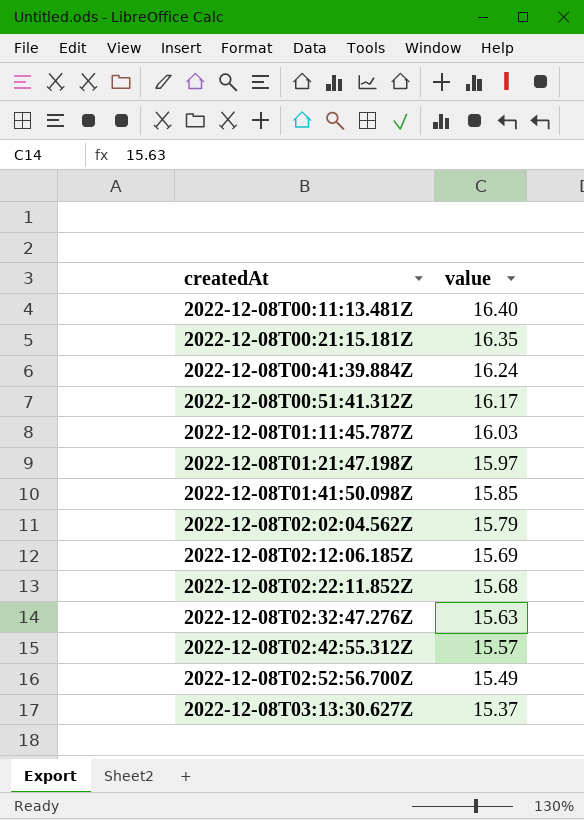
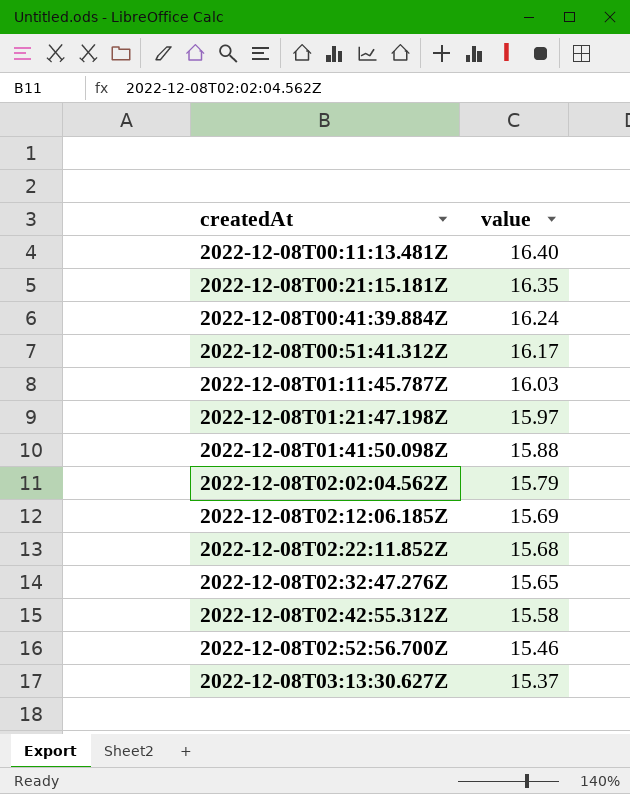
2022-12-08T01:41:50.098Z | value: 15.85 -> 15.88
2022-12-08T02:32:47.276Z | value: 15.63 -> 15.65
2022-12-08T02:42:55.312Z | value: 15.57 -> 15.58
2022-12-08T02:52:56.700Z | value: 15.49 -> 15.46

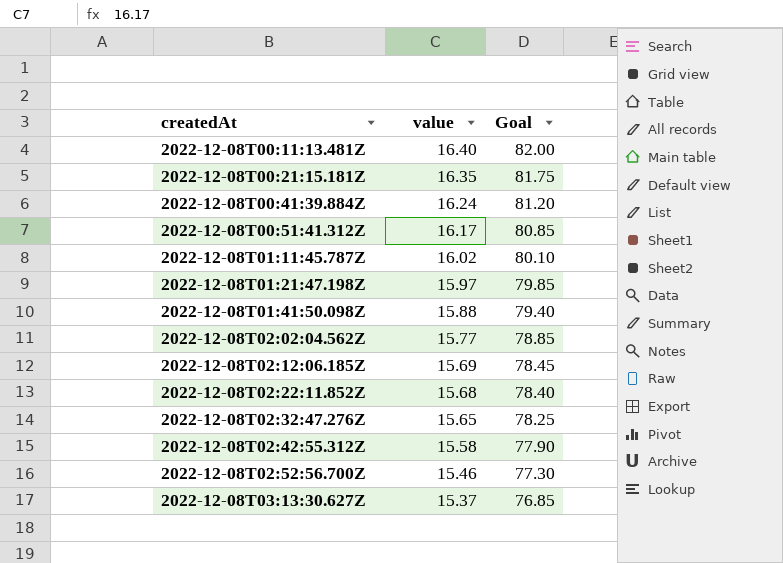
column Goal | formula: none -> [value] * 5
2022-12-08T01:11:45.787Z | value: 16.03 -> 16.02
2022-12-08T02:02:04.562Z | value: 15.79 -> 15.77

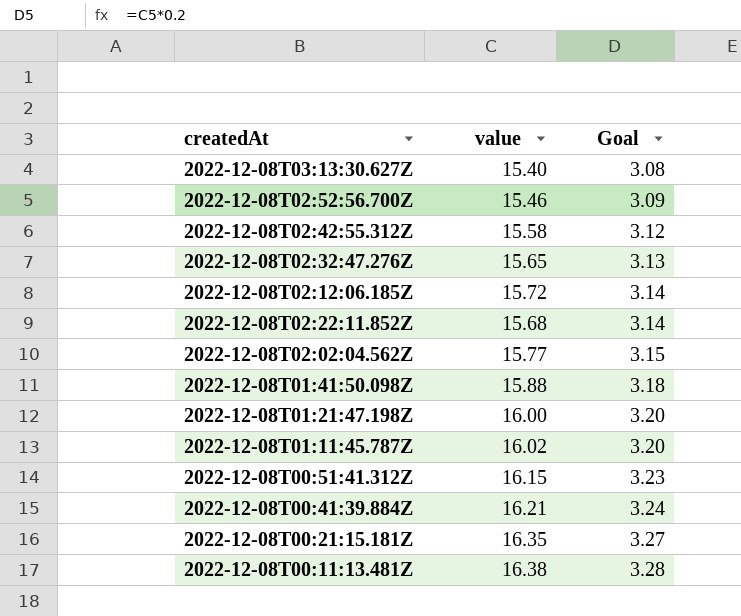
row order: createdAt ascending -> Goal ascending
column Goal | formula: [value] * 5 -> [value] * 0.2
2022-12-08T03:13:30.627Z | value: 15.37 -> 15.40
2022-12-08T02:12:06.185Z | value: 15.69 -> 15.72
2022-12-08T01:21:47.198Z | value: 15.97 -> 16.00
2022-12-08T00:51:41.312Z | value: 16.17 -> 16.15
2022-12-08T00:41:39.884Z | value: 16.24 -> 16.21
2022-12-08T00:11:13.481Z | value: 16.40 -> 16.38

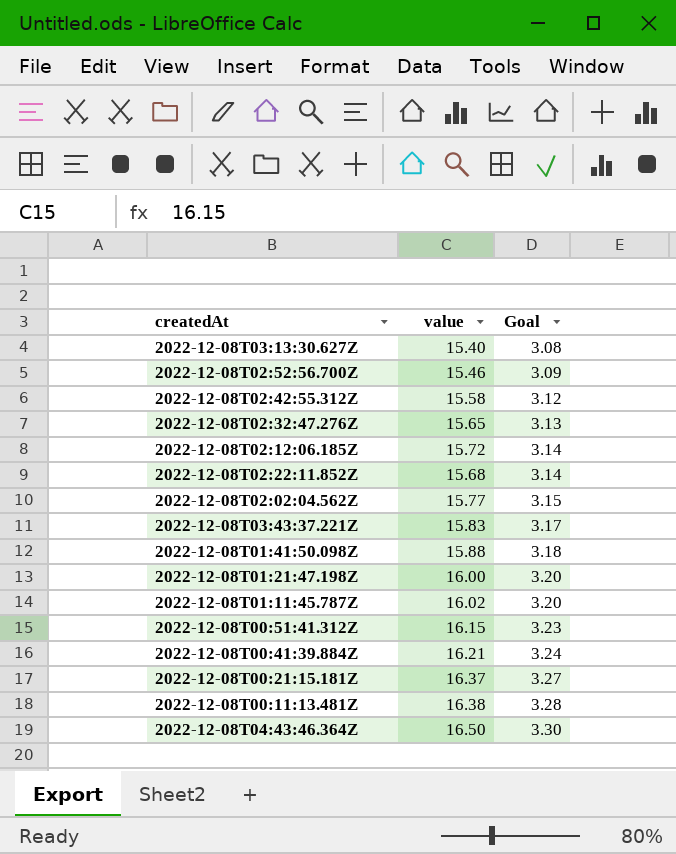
row 2022-12-08T03:43:37.221Z: none -> 15.83 | 3.17
2022-12-08T00:21:15.181Z | value: 16.35 -> 16.37
row 2022-12-08T04:43:46.364Z: none -> 16.50 | 3.30

